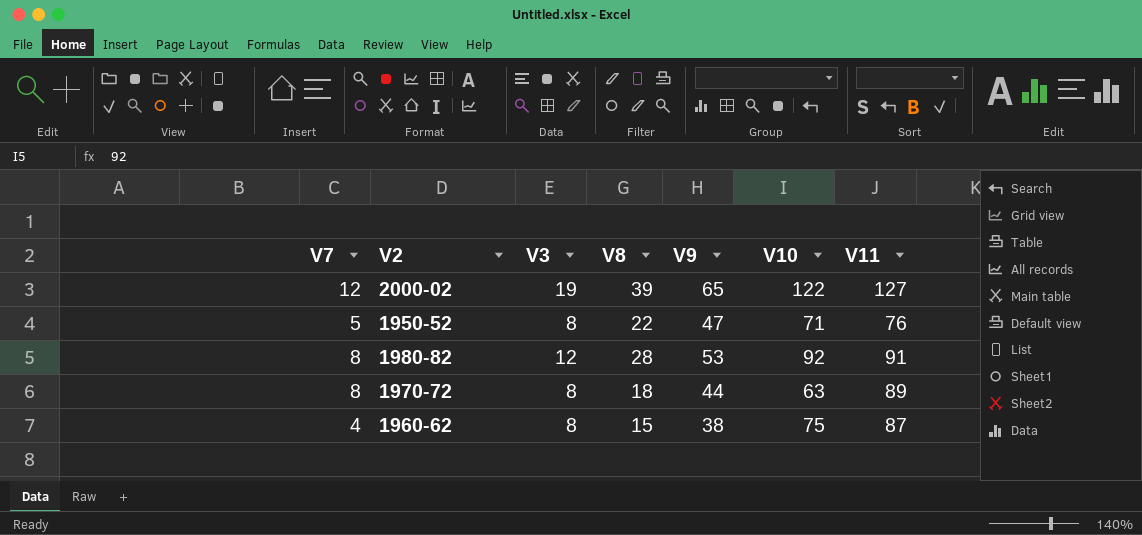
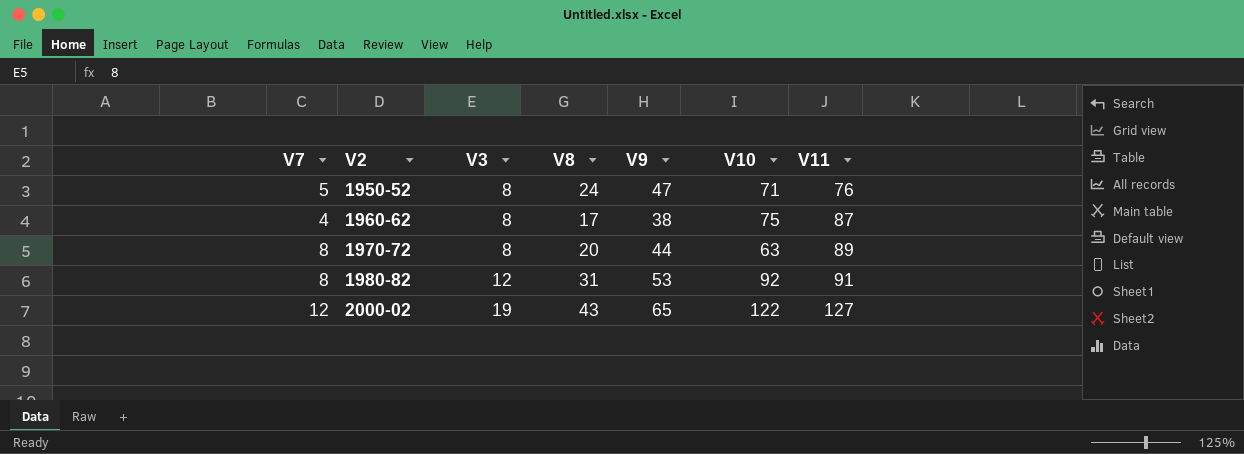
row order: none -> V2 ascending
1950-52 | V8: 22 -> 24
1960-62 | V8: 15 -> 17
1970-72 | V8: 18 -> 20
1980-82 | V8: 28 -> 31
2000-02 | V8: 39 -> 43

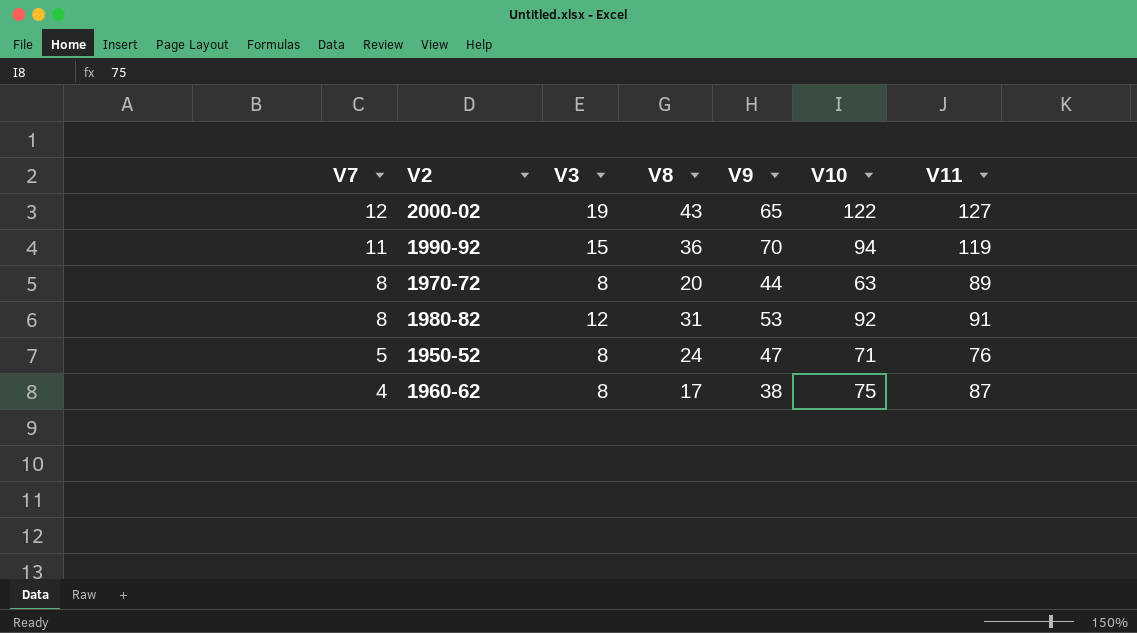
row order: V2 ascending -> V7 descending
row 1990-92: none -> 11 | 15 | 36 | 70 | 94 | 119

